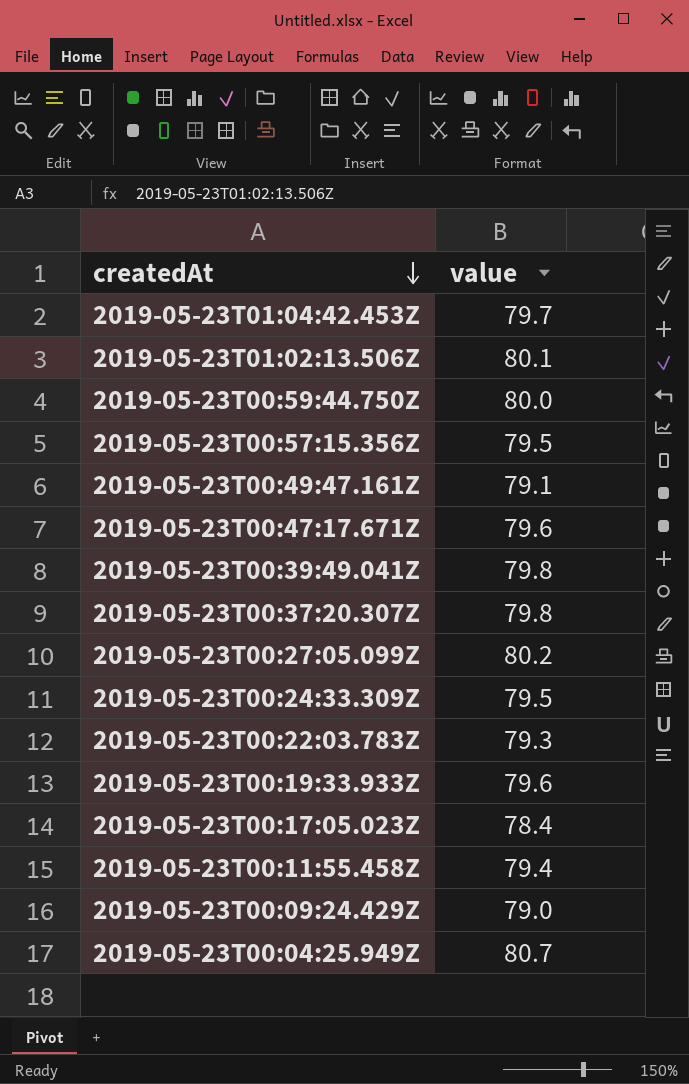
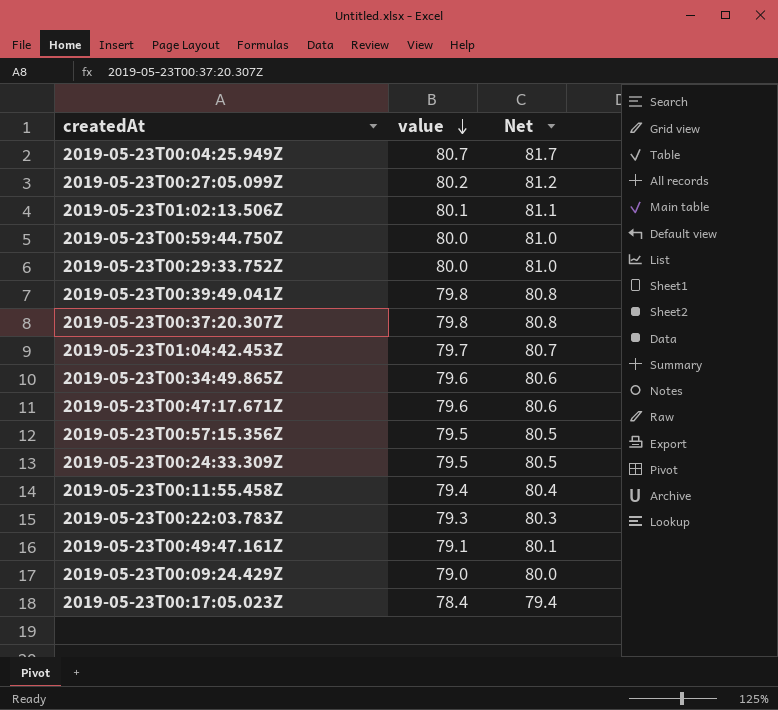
row order: createdAt descending -> value descending
column Net | formula: none -> [value] + 1
row 2019-05-23T00:19:33.933Z: 79.6 -> none
row 2019-05-23T00:29:33.752Z: none -> 80.0 | 81.0
row 2019-05-23T00:34:49.865Z: none -> 79.6 | 80.6

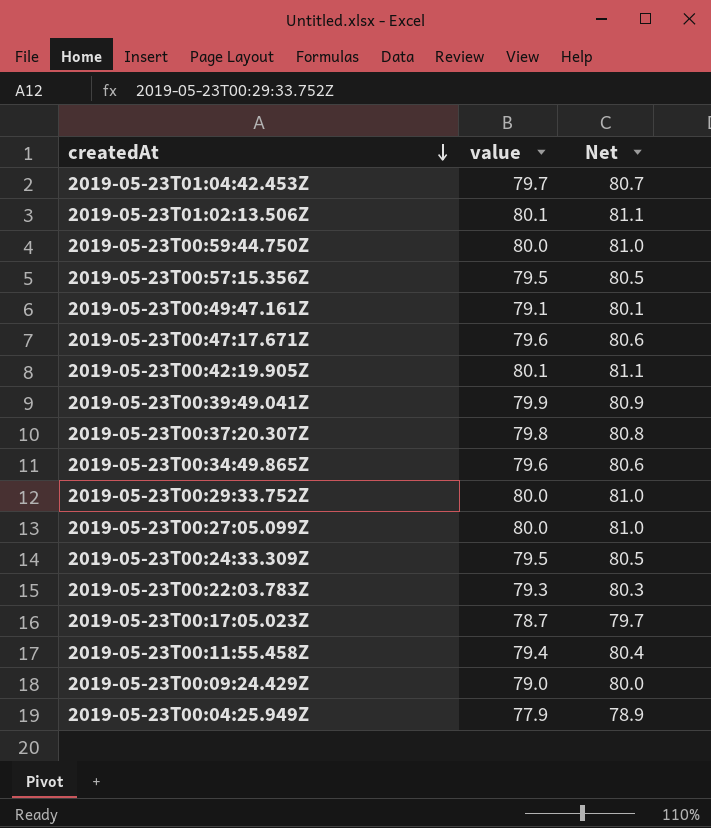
row order: value descending -> createdAt descending
row 2019-05-23T00:42:19.905Z: none -> 80.1 | 81.1
2019-05-23T00:39:49.041Z | value: 79.8 -> 79.9
2019-05-23T00:39:49.041Z | Net: 80.8 -> 80.9
2019-05-23T00:27:05.099Z | value: 80.2 -> 80.0
2019-05-23T00:27:05.099Z | Net: 81.2 -> 81.0
2019-05-23T00:17:05.023Z | value: 78.4 -> 78.7
2019-05-23T00:17:05.023Z | Net: 79.4 -> 79.7
2019-05-23T00:04:25.949Z | value: 80.7 -> 77.9
2019-05-23T00:04:25.949Z | Net: 81.7 -> 78.9

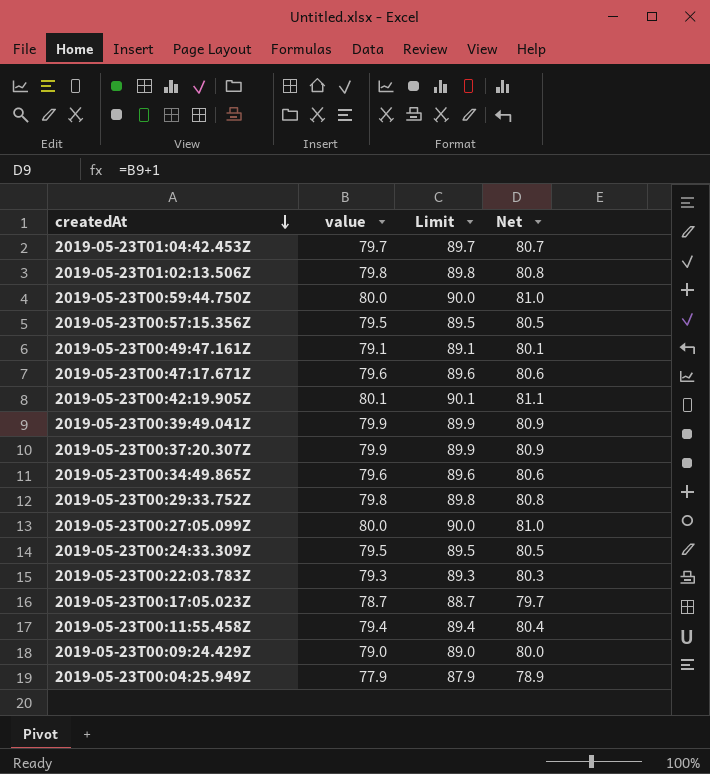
column Limit | formula: none -> [value] + 10
2019-05-23T01:02:13.506Z | value: 80.1 -> 79.8
2019-05-23T01:02:13.506Z | Net: 81.1 -> 80.8
2019-05-23T00:37:20.307Z | value: 79.8 -> 79.9
2019-05-23T00:37:20.307Z | Net: 80.8 -> 80.9
2019-05-23T00:29:33.752Z | value: 80.0 -> 79.8
2019-05-23T00:29:33.752Z | Net: 81.0 -> 80.8

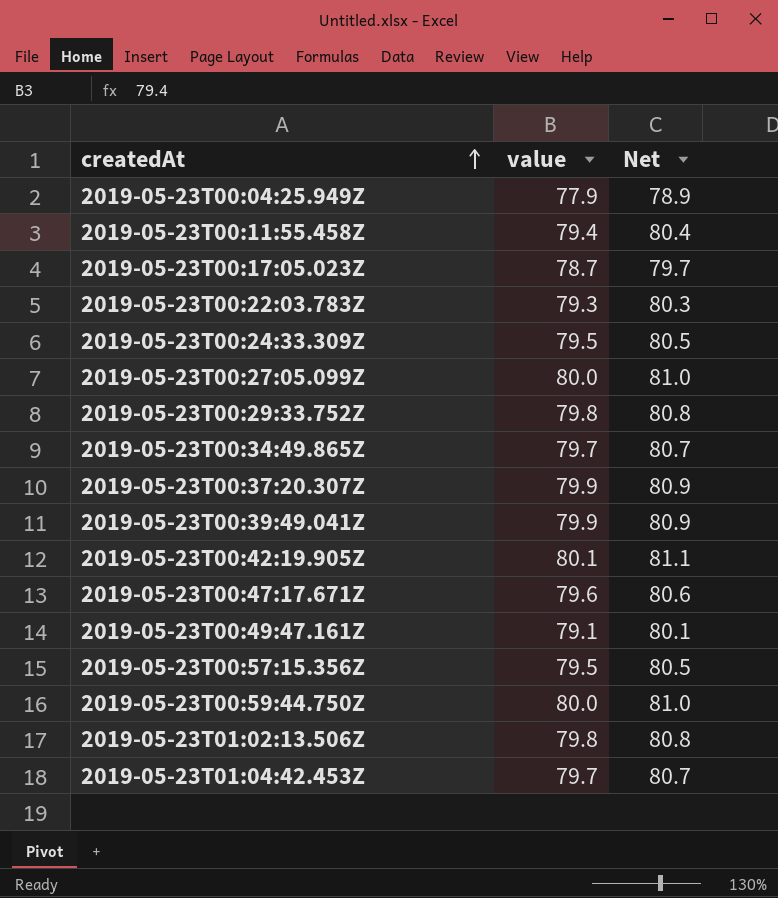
row order: createdAt descending -> createdAt ascending
column Limit | formula: [value] + 10 -> none
row 2019-05-23T00:09:24.429Z: 79.0 | 89.0 | 80.0 -> none
2019-05-23T00:34:49.865Z | value: 79.6 -> 79.7
2019-05-23T00:34:49.865Z | Net: 80.6 -> 80.7

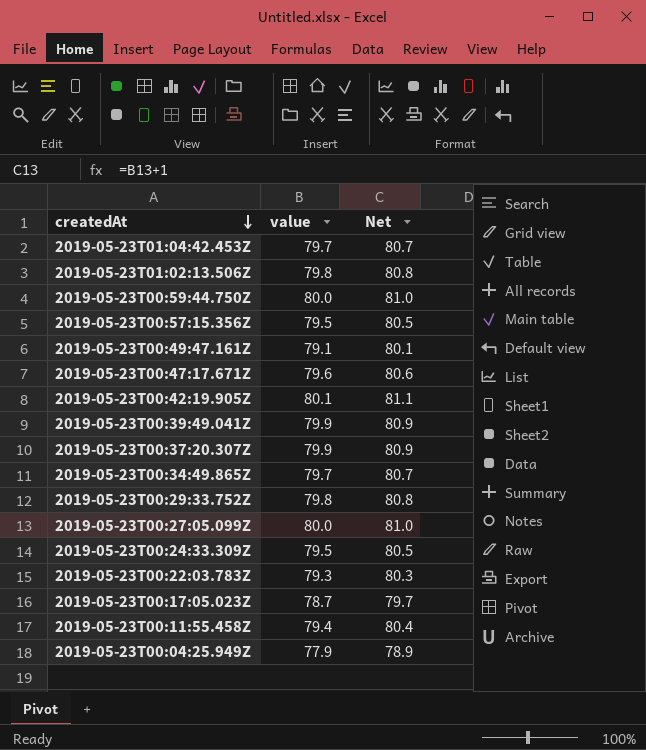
row order: createdAt ascending -> createdAt descending

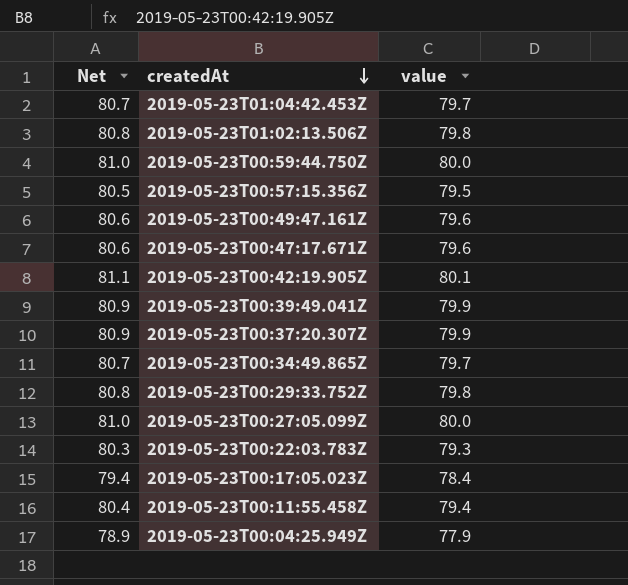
column Net | position: 3 -> 1
row 2019-05-23T00:24:33.309Z: 79.5 | 80.5 -> none
2019-05-23T00:49:47.161Z | Net: 80.1 -> 80.6
2019-05-23T00:49:47.161Z | value: 79.1 -> 79.6
2019-05-23T00:17:05.023Z | Net: 79.7 -> 79.4
2019-05-23T00:17:05.023Z | value: 78.7 -> 78.4

